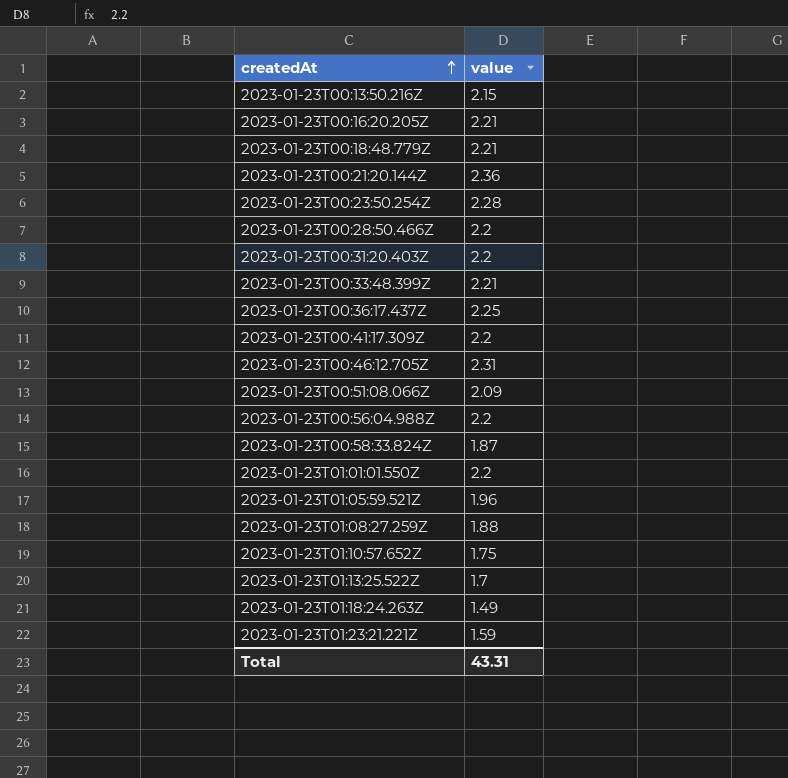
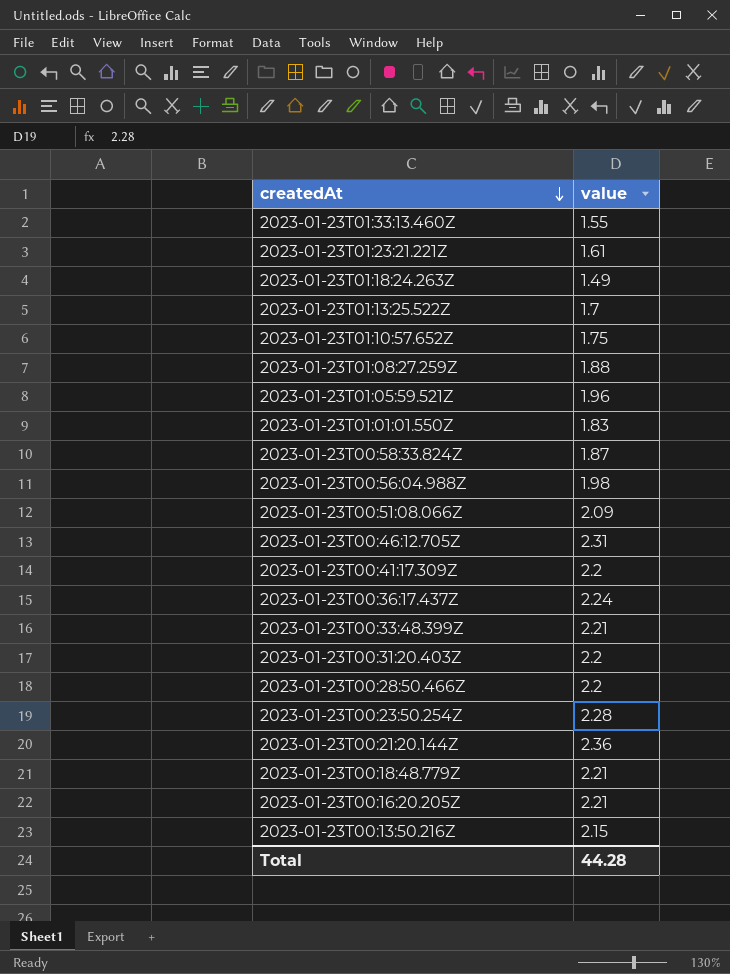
row order: createdAt ascending -> createdAt descending
row 2023-01-23T01:33:13.460Z: none -> 1.55
2023-01-23T01:23:21.221Z | value: 1.59 -> 1.61
2023-01-23T01:01:01.550Z | value: 2.2 -> 1.83
2023-01-23T00:56:04.988Z | value: 2.2 -> 1.98
2023-01-23T00:36:17.437Z | value: 2.25 -> 2.24
Total | value: 43.31 -> 44.28

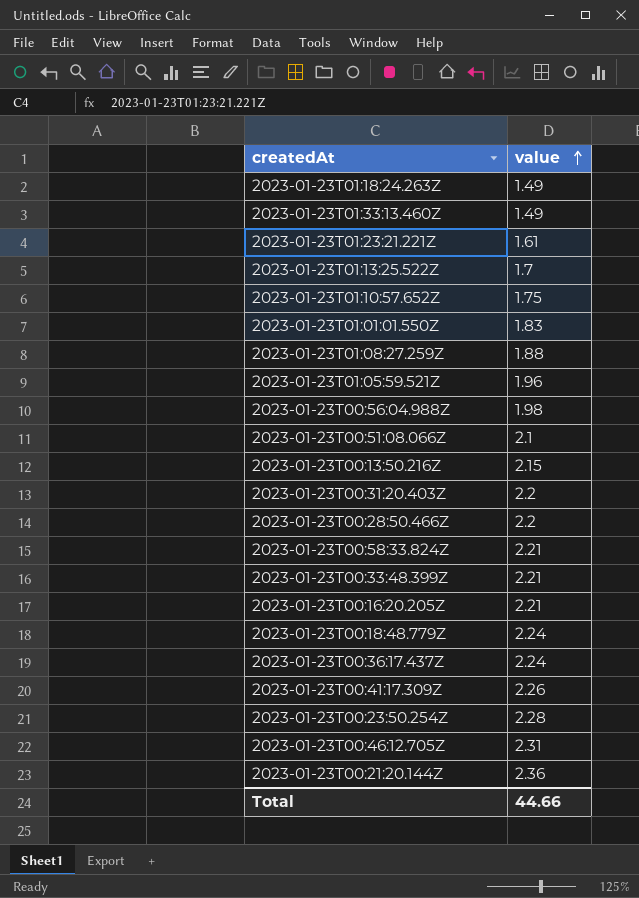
row order: createdAt descending -> value ascending
2023-01-23T01:33:13.460Z | value: 1.55 -> 1.49
2023-01-23T00:51:08.066Z | value: 2.09 -> 2.1
2023-01-23T00:58:33.824Z | value: 1.87 -> 2.21
2023-01-23T00:18:48.779Z | value: 2.21 -> 2.24
2023-01-23T00:41:17.309Z | value: 2.2 -> 2.26
Total | value: 44.28 -> 44.66

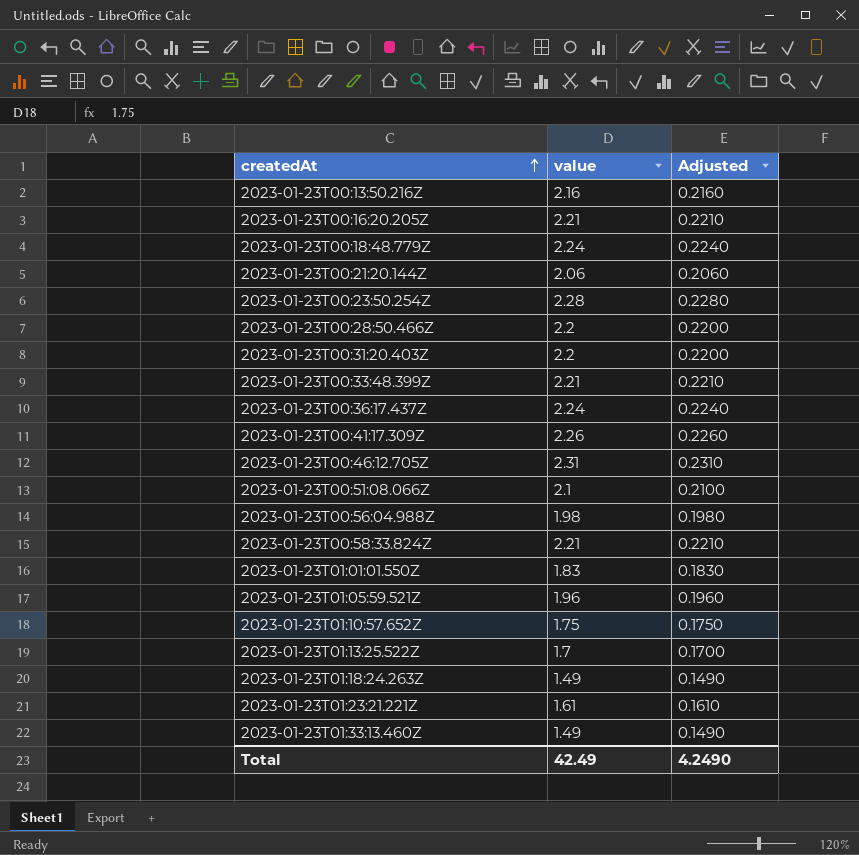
row order: value ascending -> createdAt ascending
column Adjusted | formula: none -> [value] * 0.1
row 2023-01-23T01:08:27.259Z: 1.88 -> none
2023-01-23T00:13:50.216Z | value: 2.15 -> 2.16
2023-01-23T00:21:20.144Z | value: 2.36 -> 2.06
Total | value: 44.66 -> 42.49

